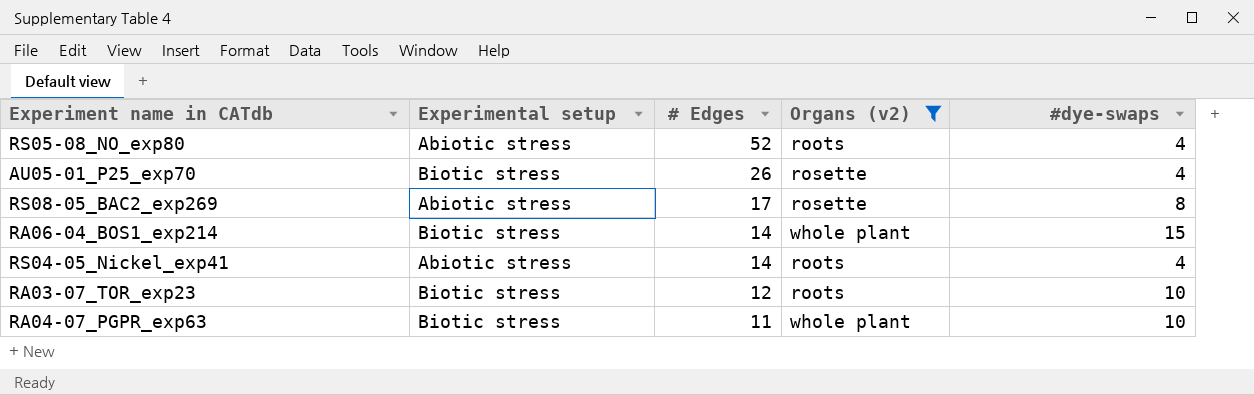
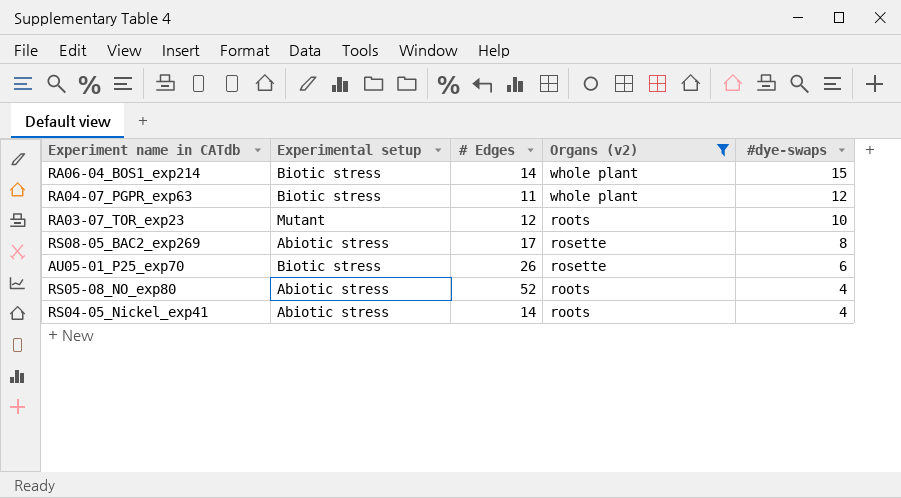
row order: # Edges descending -> #dye-swaps descending
RA04-07_PGPR_exp63 | #dye-swaps: 10 -> 12
RA03-07_TOR_exp23 | Experimental setup: Biotic stress -> Mutant
AU05-01_P25_exp70 | #dye-swaps: 4 -> 6

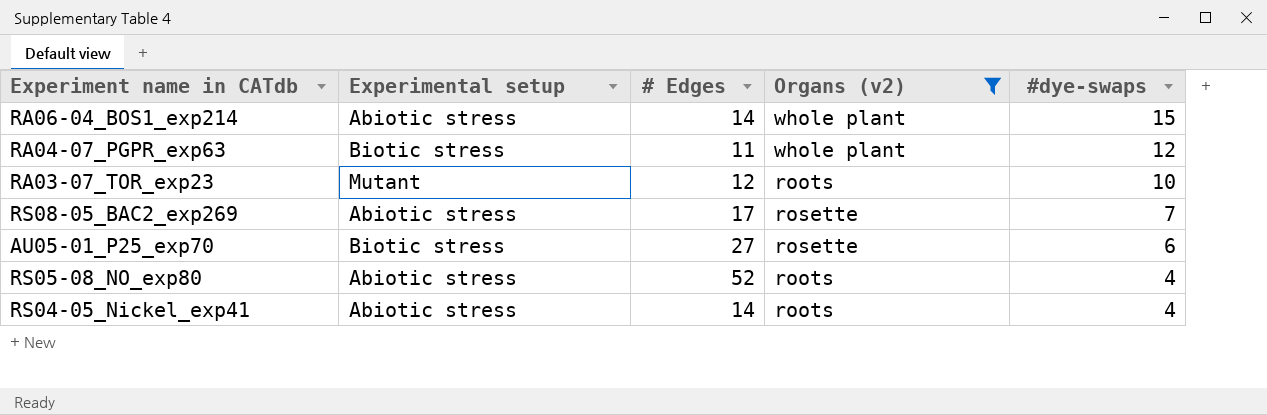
RA06-04_BOS1_exp214 | Experimental setup: Biotic stress -> Abiotic stress
RS08-05_BAC2_exp269 | #dye-swaps: 8 -> 7
AU05-01_P25_exp70 | # Edges: 26 -> 27

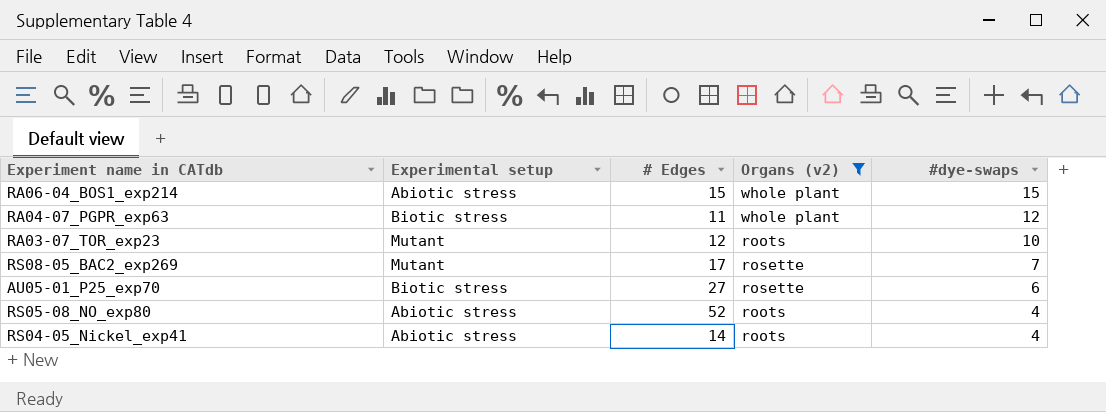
RA06-04_BOS1_exp214 | # Edges: 14 -> 15
RS08-05_BAC2_exp269 | Experimental setup: Abiotic stress -> Mutant

